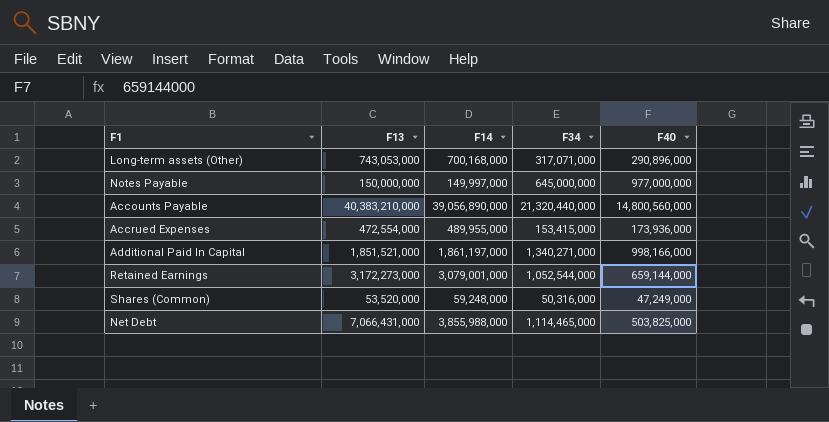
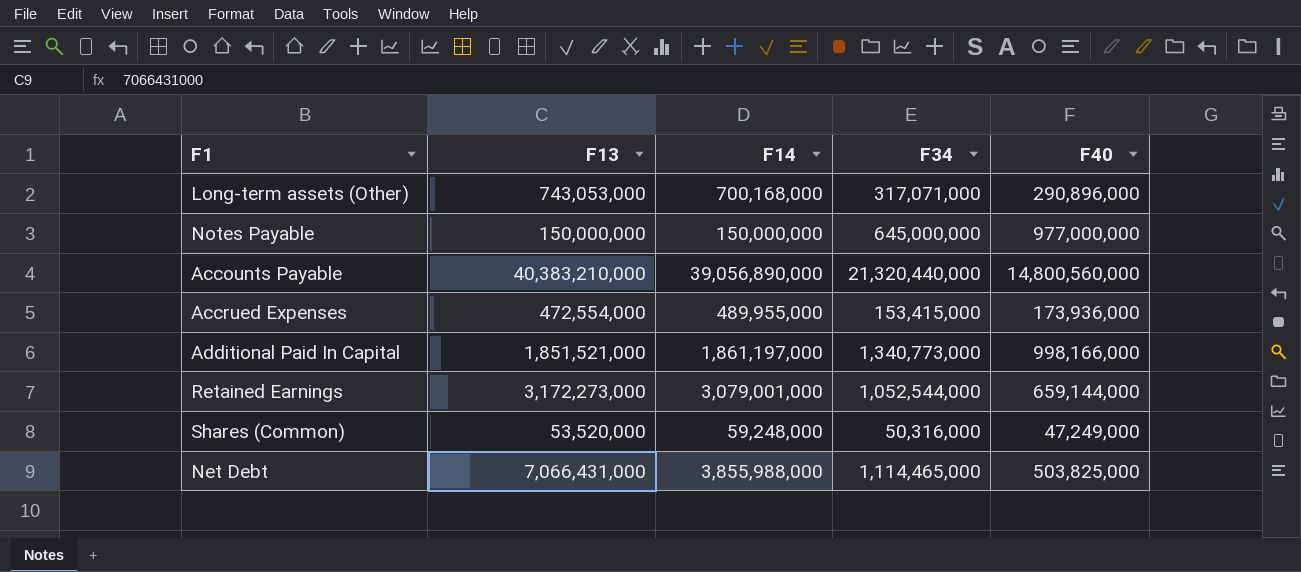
Notes Payable | F14: 149,997,000 -> 150,000,000
Additional Paid In Capital | F34: 1,340,271,000 -> 1,340,773,000

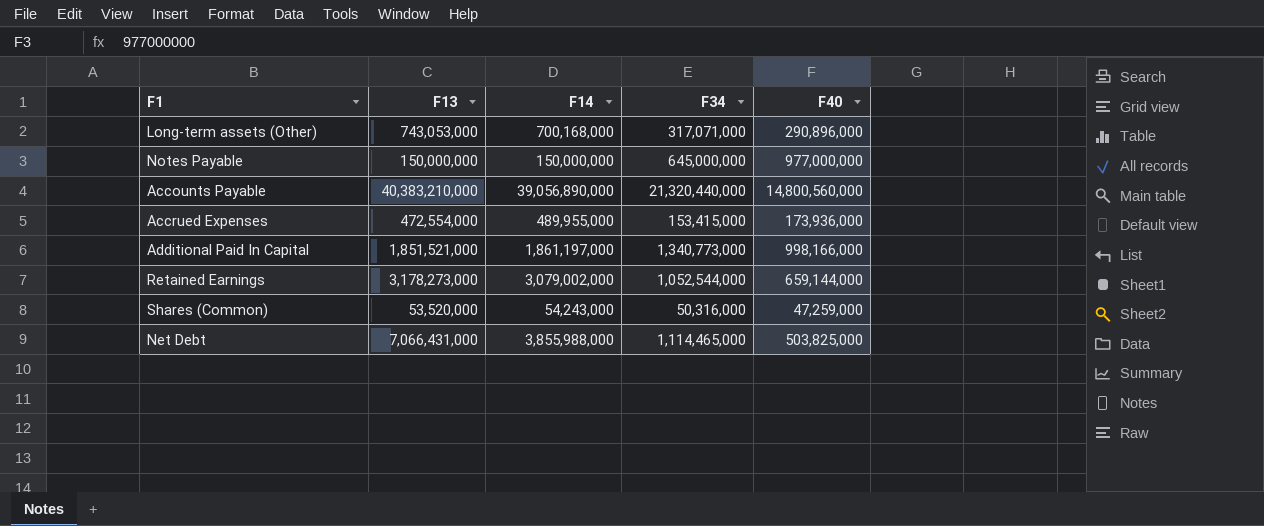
Retained Earnings | F13: 3,172,273,000 -> 3,178,273,000
Retained Earnings | F14: 3,079,001,000 -> 3,079,002,000
Shares (Common) | F14: 59,248,000 -> 54,243,000
Shares (Common) | F40: 47,249,000 -> 47,259,000

